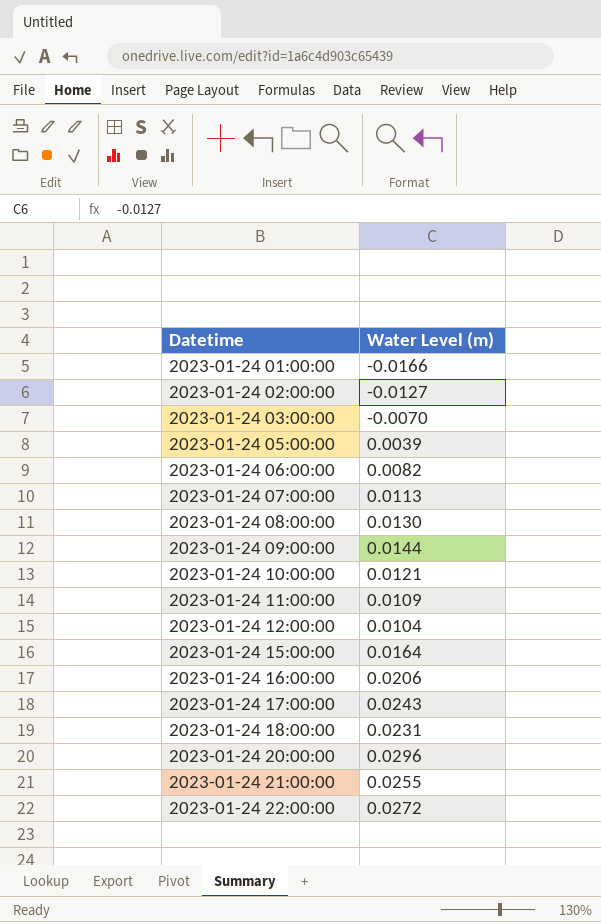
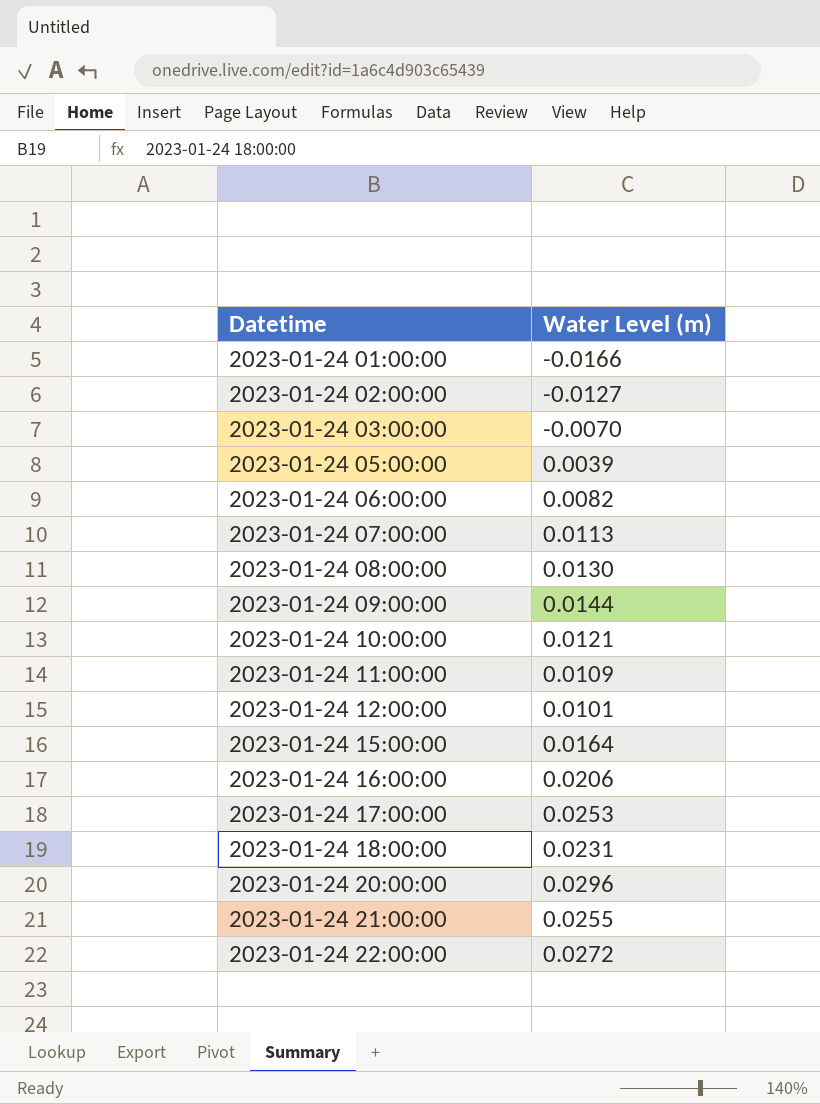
2023-01-24 12:00:00 | Water Level (m): 0.0104 -> 0.0101
2023-01-24 17:00:00 | Water Level (m): 0.0243 -> 0.0253

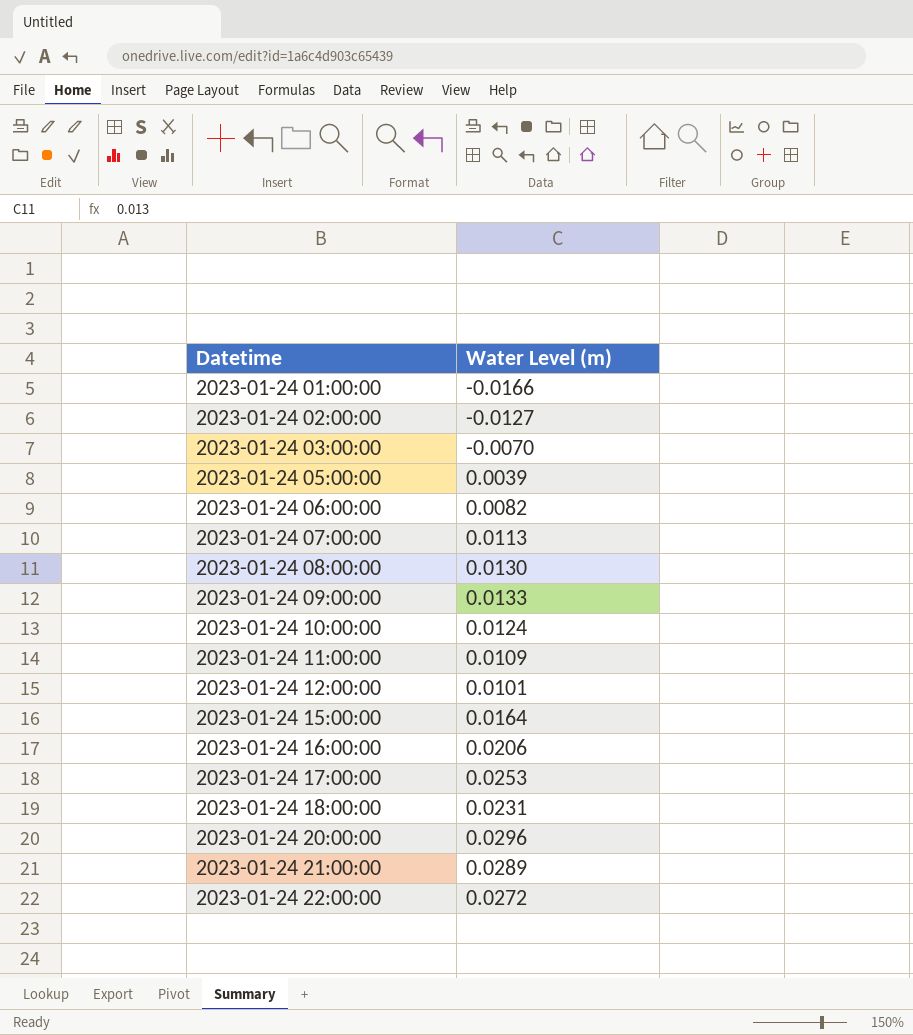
2023-01-24 09:00:00 | Water Level (m): 0.0144 -> 0.0133
2023-01-24 10:00:00 | Water Level (m): 0.0121 -> 0.0124
2023-01-24 21:00:00 | Water Level (m): 0.0255 -> 0.0289

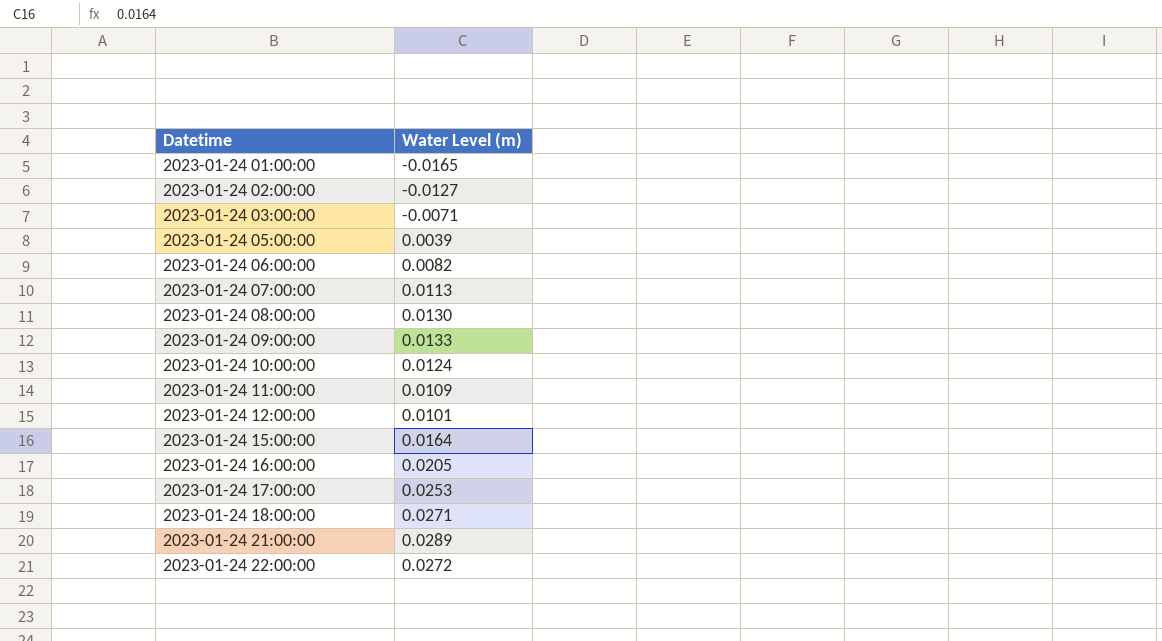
row 2023-01-24 20:00:00: 0.0296 -> none
2023-01-24 01:00:00 | Water Level (m): -0.0166 -> -0.0165
2023-01-24 03:00:00 | Water Level (m): -0.0070 -> -0.0071
2023-01-24 16:00:00 | Water Level (m): 0.0206 -> 0.0205
2023-01-24 18:00:00 | Water Level (m): 0.0231 -> 0.0271

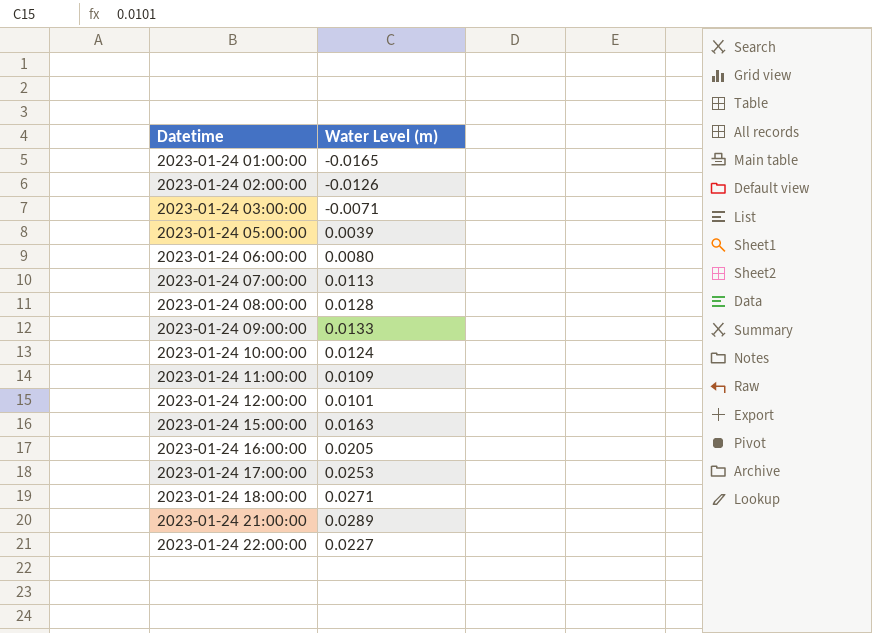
2023-01-24 02:00:00 | Water Level (m): -0.0127 -> -0.0126
2023-01-24 06:00:00 | Water Level (m): 0.0082 -> 0.0080
2023-01-24 08:00:00 | Water Level (m): 0.0130 -> 0.0128
2023-01-24 15:00:00 | Water Level (m): 0.0164 -> 0.0163
2023-01-24 22:00:00 | Water Level (m): 0.0272 -> 0.0227

